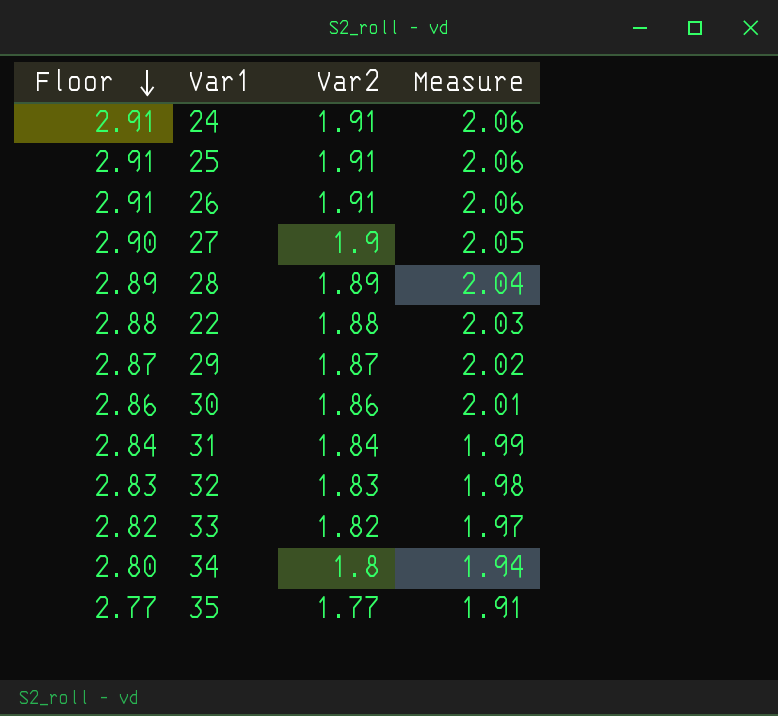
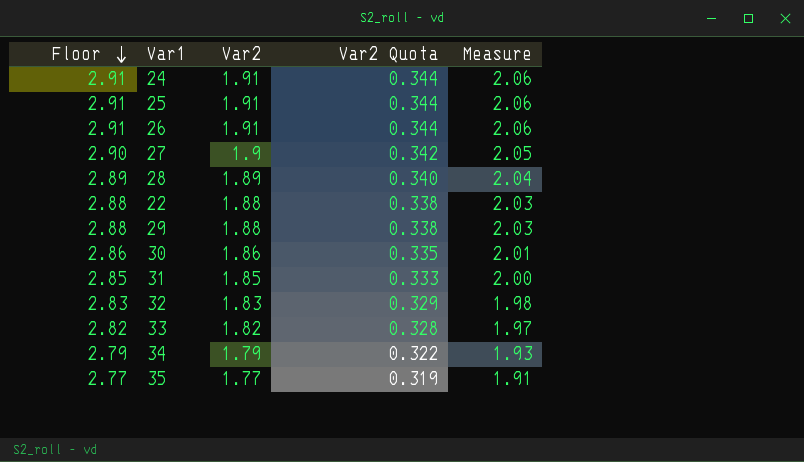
column Var2 Quota | formula: none -> [Var2] * 0.18
29 | Floor: 2.87 -> 2.88
29 | Var2: 1.87 -> 1.88
29 | Measure: 2.02 -> 2.03
31 | Floor: 2.84 -> 2.85
31 | Var2: 1.84 -> 1.85
31 | Measure: 1.99 -> 2.00
34 | Floor: 2.80 -> 2.79
34 | Var2: 1.8 -> 1.79
34 | Measure: 1.94 -> 1.93

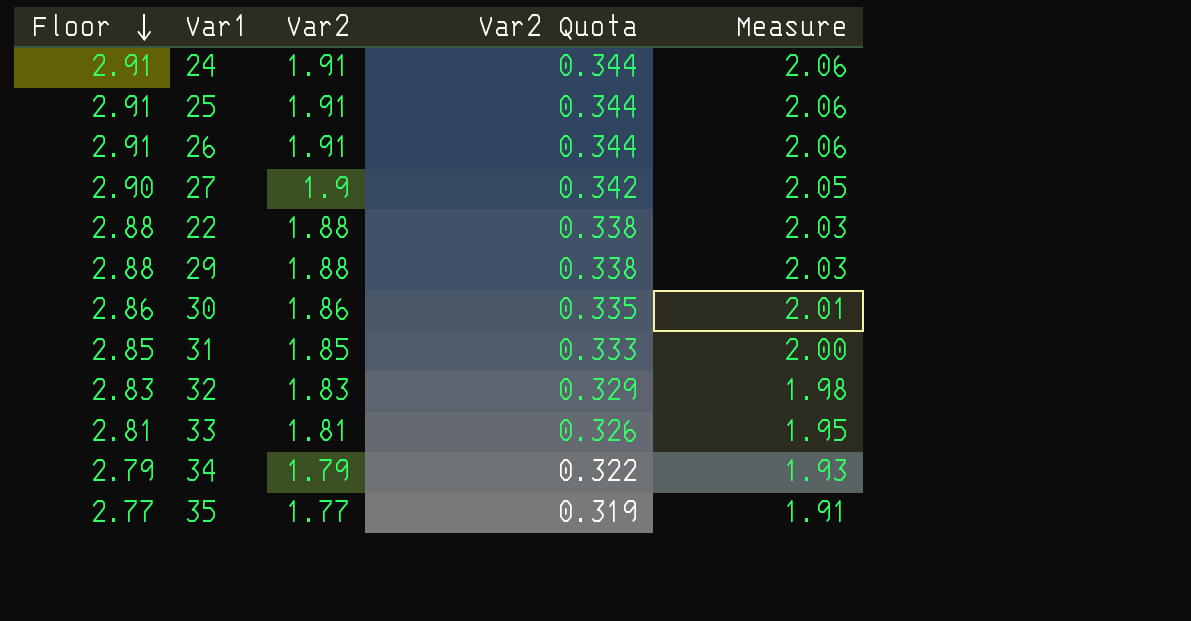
row 28: 2.89 | 1.89 | 0.340 | 2.04 -> none
33 | Floor: 2.82 -> 2.81
33 | Var2: 1.82 -> 1.81
33 | Var2 Quota: 0.328 -> 0.326
33 | Measure: 1.97 -> 1.95

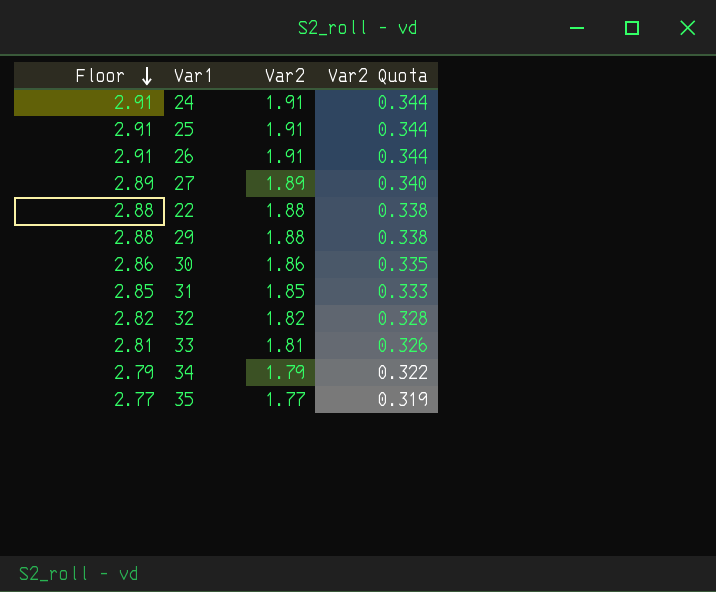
column Measure | formula: [Var2] * 1.08 -> none
27 | Floor: 2.90 -> 2.89
27 | Var2: 1.9 -> 1.89
27 | Var2 Quota: 0.342 -> 0.340
32 | Floor: 2.83 -> 2.82
32 | Var2: 1.83 -> 1.82
32 | Var2 Quota: 0.329 -> 0.328

